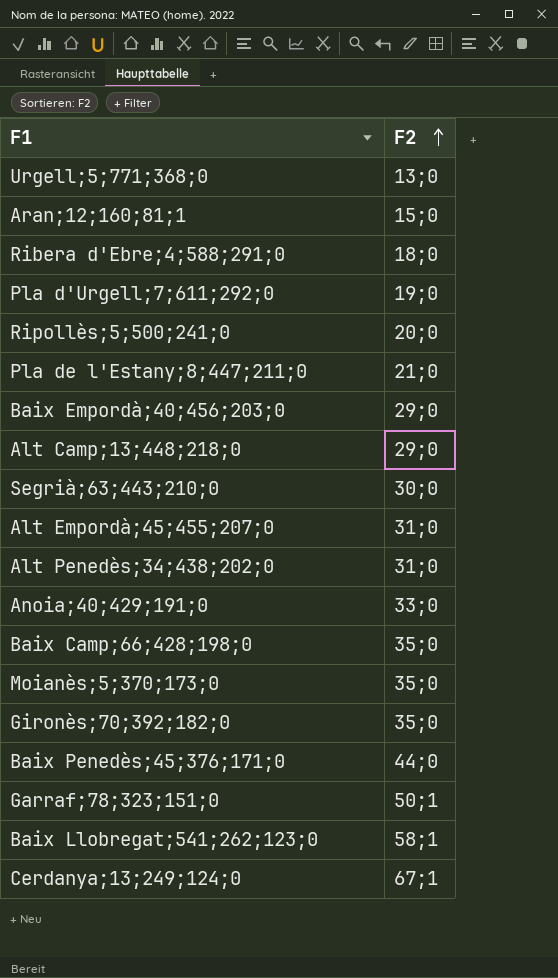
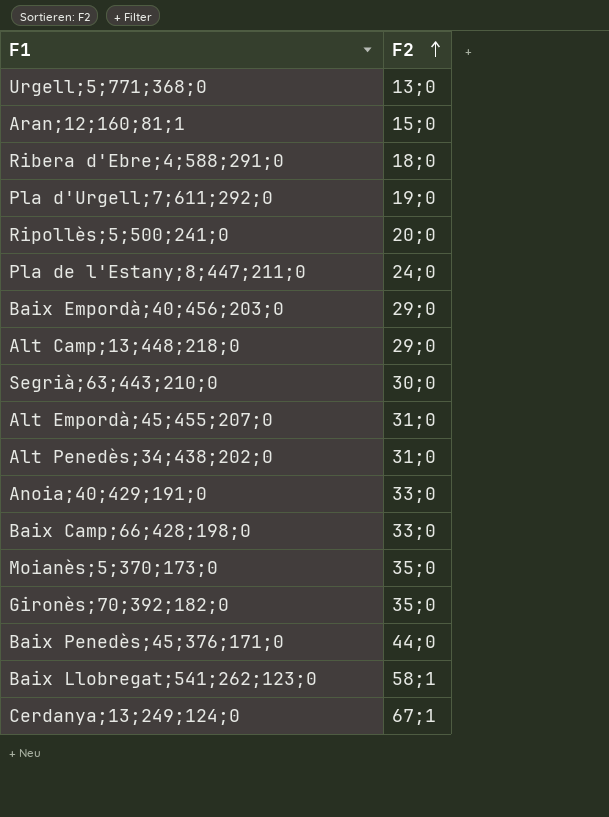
row Garraf;78;323;151;0: 50;1 -> none
Pla de l'Estany;8;447;211;0 | F2: 21;0 -> 24;0
Baix Camp;66;428;198;0 | F2: 35;0 -> 33;0

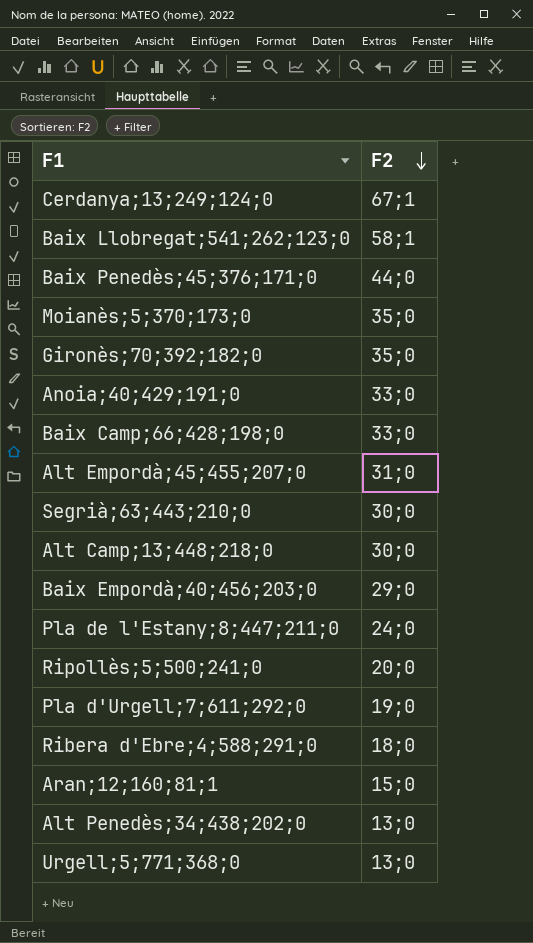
row order: F2 ascending -> F2 descending
Alt Camp;13;448;218;0 | F2: 29;0 -> 30;0
Alt Penedès;34;438;202;0 | F2: 31;0 -> 13;0

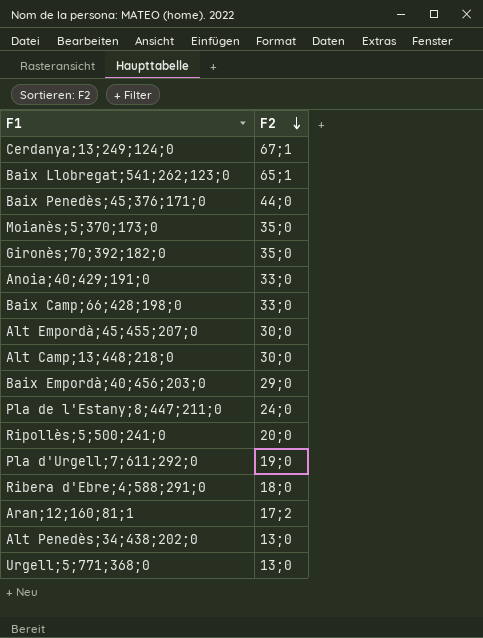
row Segrià;63;443;210;0: 30;0 -> none
Baix Llobregat;541;262;123;0 | F2: 58;1 -> 65;1
Alt Empordà;45;455;207;0 | F2: 31;0 -> 30;0
Aran;12;160;81;1 | F2: 15;0 -> 17;2

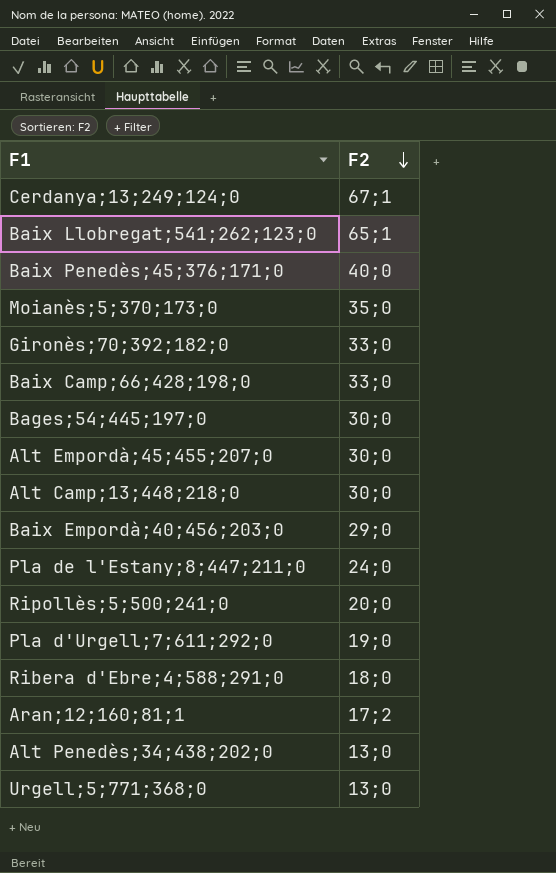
row Anoia;40;429;191;0: 33;0 -> none
Baix Penedès;45;376;171;0 | F2: 44;0 -> 40;0
Gironès;70;392;182;0 | F2: 35;0 -> 33;0
row Bages;54;445;197;0: none -> 30;0

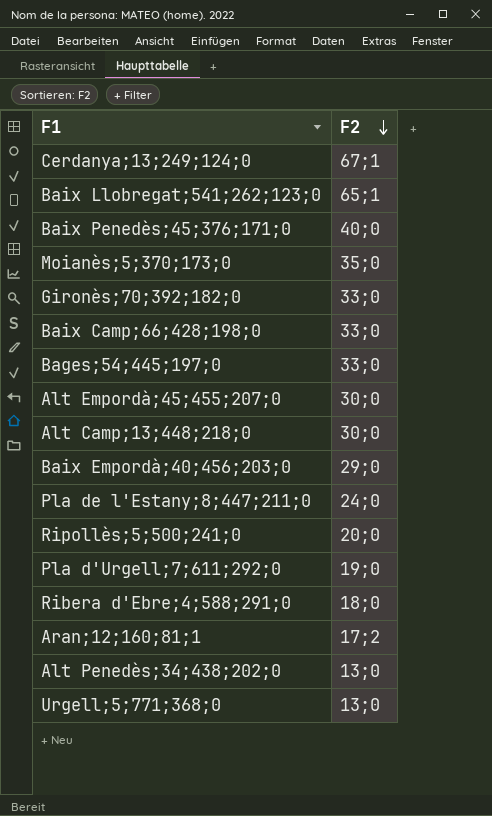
Bages;54;445;197;0 | F2: 30;0 -> 33;0

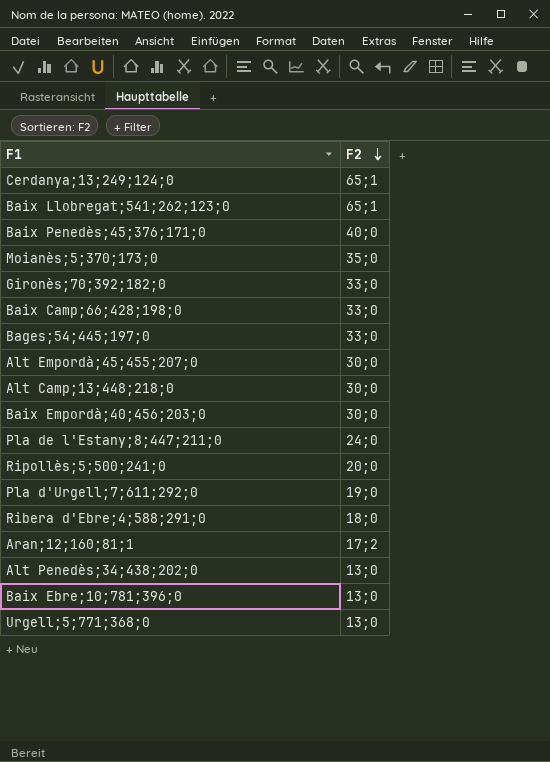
Cerdanya;13;249;124;0 | F2: 67;1 -> 65;1
Baix Empordà;40;456;203;0 | F2: 29;0 -> 30;0
row Baix Ebre;10;781;396;0: none -> 13;0

